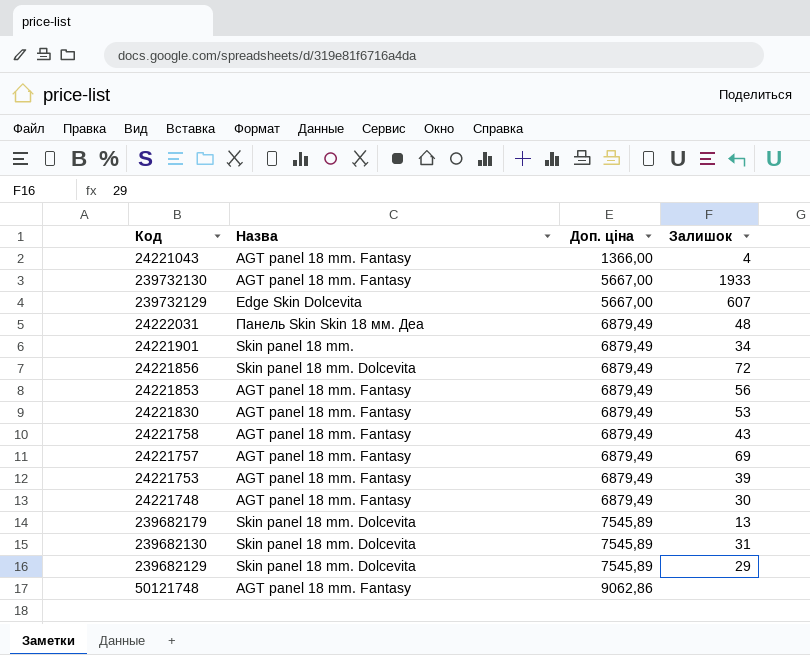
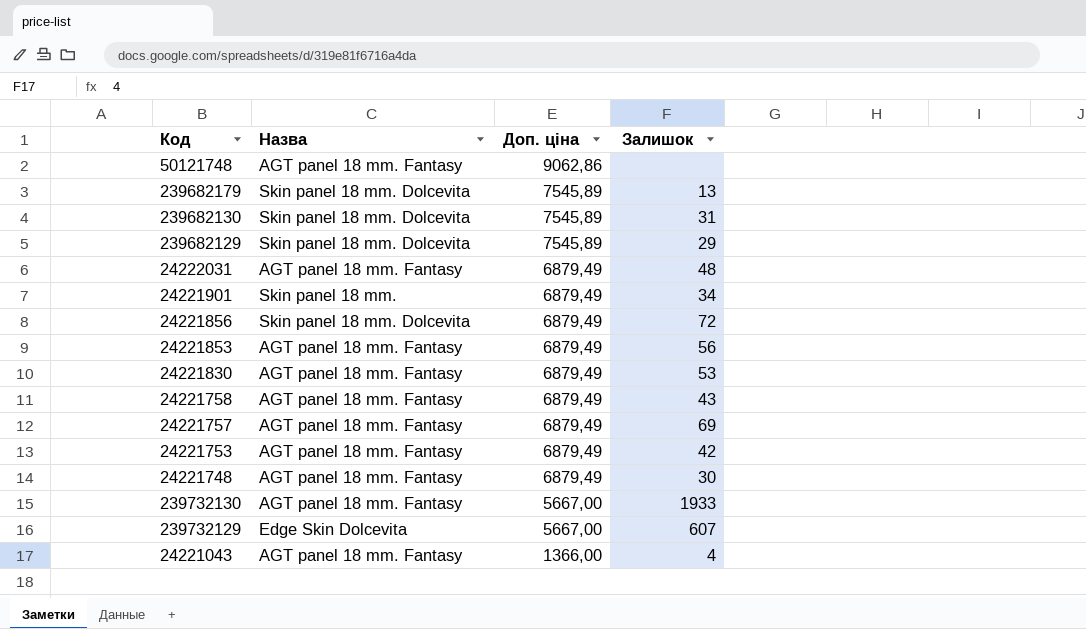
row order: Доп. ціна ascending -> Доп. ціна descending
24222031 | Назва: Панель Skin Skin 18 мм. Деа -> AGT panel 18 mm. Fantasy
24221753 | Залишок: 39 -> 42

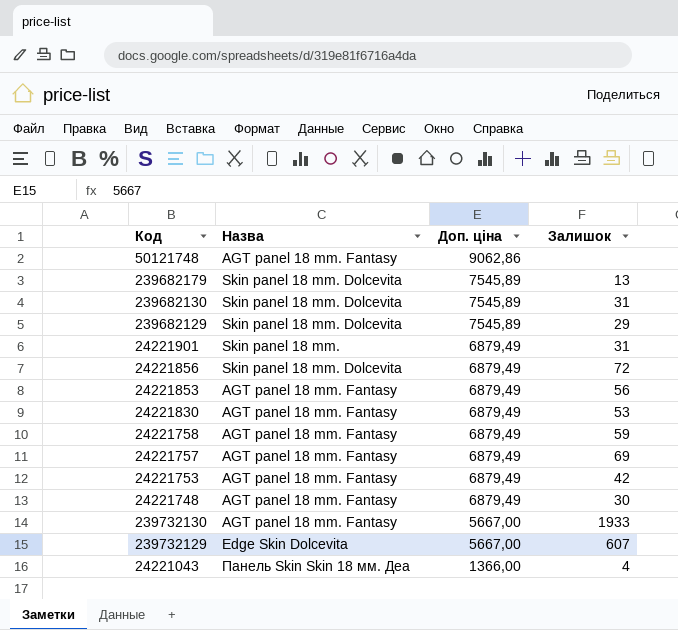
row 24222031: AGT panel 18 mm. Fantasy | 6879,49 | 48 -> none
24221901 | Залишок: 34 -> 31
24221758 | Залишок: 43 -> 59
24221043 | Назва: AGT panel 18 mm. Fantasy -> Панель Skin Skin 18 мм. Деа

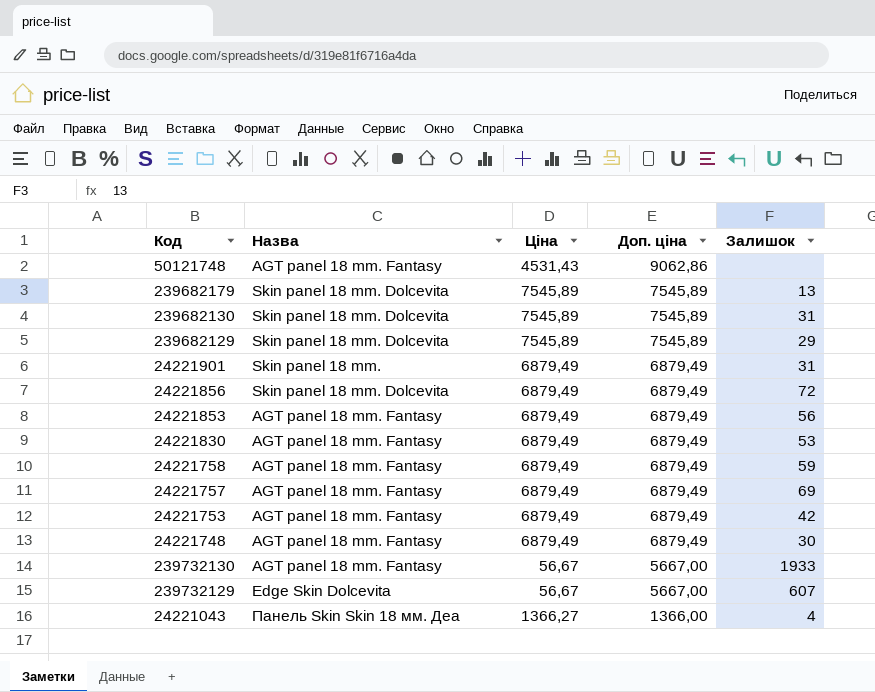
column Ціна | position: none -> 3

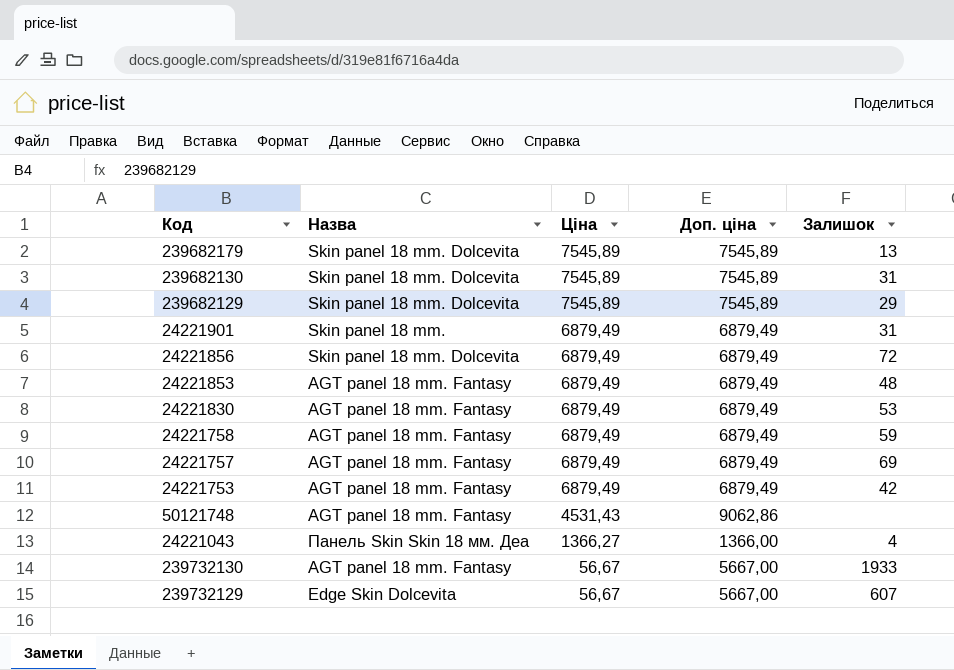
row order: Доп. ціна descending -> Ціна descending
row 24221748: AGT panel 18 mm. Fantasy | 6879,49 | 6879,49 | 30 -> none
24221853 | Залишок: 56 -> 48

